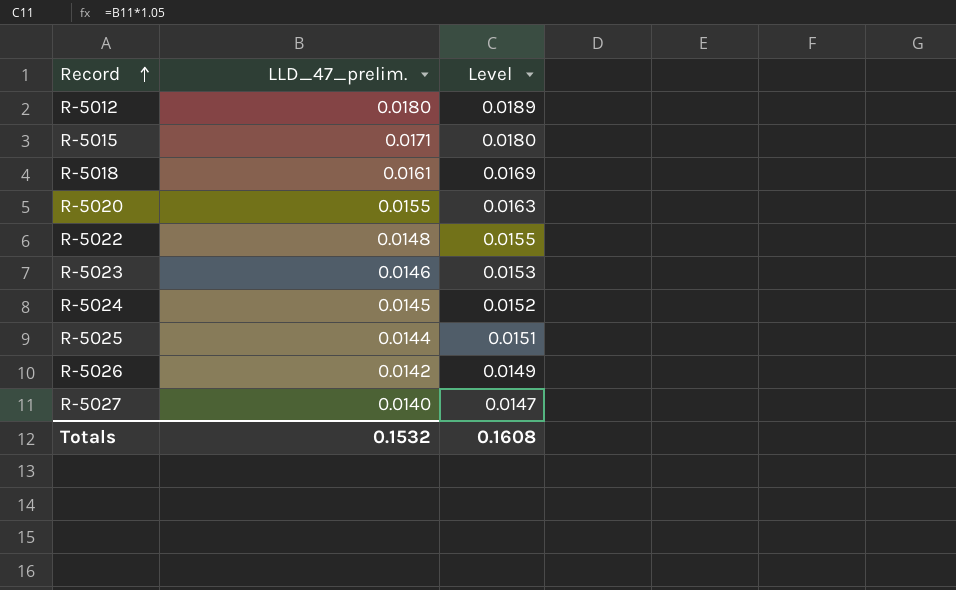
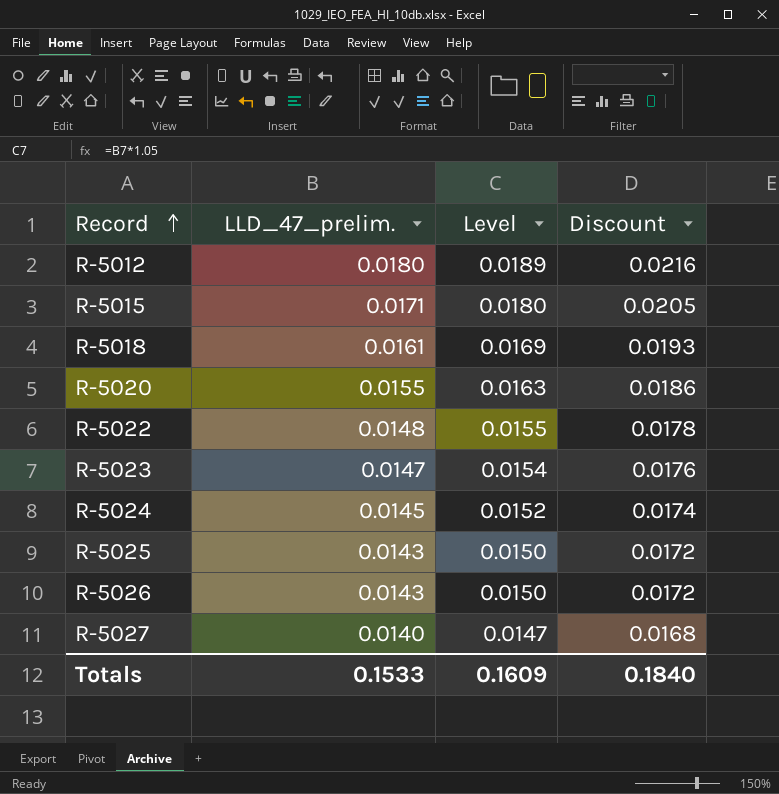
column Discount | formula: none -> [LLD_47_prelim.] * 1.2
R-5023 | LLD_47_prelim.: 0.0146 -> 0.0147
R-5023 | Level: 0.0153 -> 0.0154
R-5025 | LLD_47_prelim.: 0.0144 -> 0.0143
R-5025 | Level: 0.0151 -> 0.0150
R-5026 | LLD_47_prelim.: 0.0142 -> 0.0143
R-5026 | Level: 0.0149 -> 0.0150
Totals | LLD_47_prelim.: 0.1532 -> 0.1533
Totals | Level: 0.1608 -> 0.1609

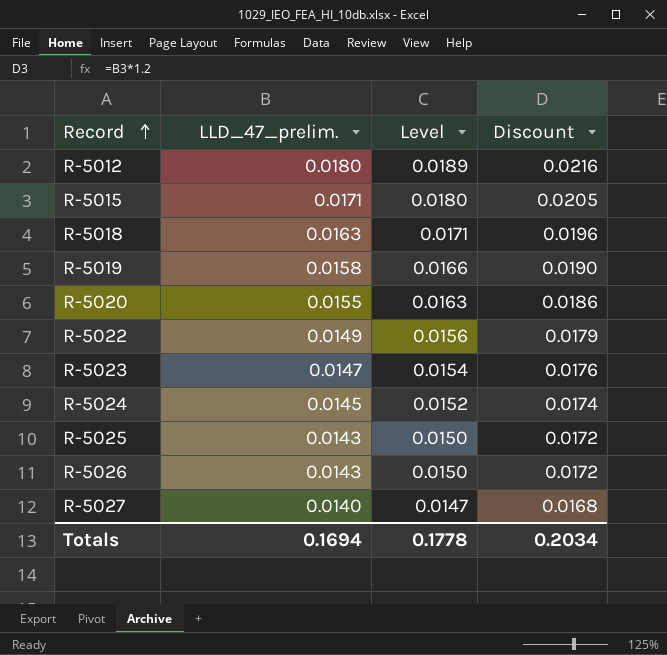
R-5018 | LLD_47_prelim.: 0.0161 -> 0.0163
R-5018 | Level: 0.0169 -> 0.0171
R-5018 | Discount: 0.0193 -> 0.0196
row R-5019: none -> 0.0158 | 0.0166 | 0.0190
R-5022 | LLD_47_prelim.: 0.0148 -> 0.0149
R-5022 | Level: 0.0155 -> 0.0156
R-5022 | Discount: 0.0178 -> 0.0179
Totals | LLD_47_prelim.: 0.1533 -> 0.1694
Totals | Level: 0.1609 -> 0.1778
Totals | Discount: 0.1840 -> 0.2034

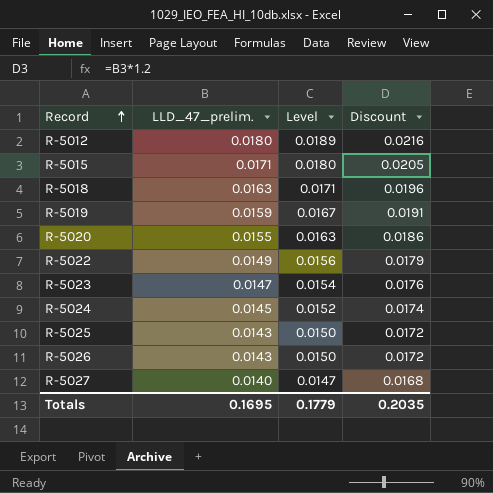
R-5019 | LLD_47_prelim.: 0.0158 -> 0.0159
R-5019 | Level: 0.0166 -> 0.0167
R-5019 | Discount: 0.0190 -> 0.0191
Totals | LLD_47_prelim.: 0.1694 -> 0.1695
Totals | Level: 0.1778 -> 0.1779
Totals | Discount: 0.2034 -> 0.2035

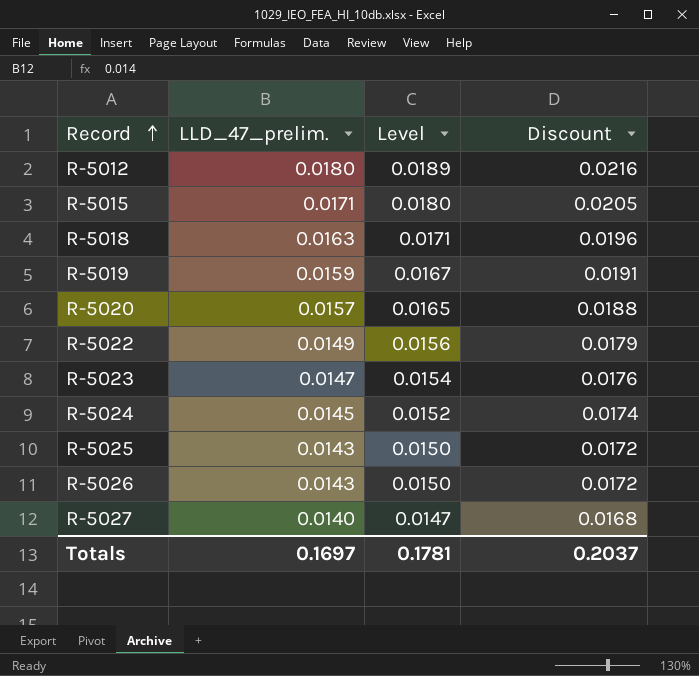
R-5020 | LLD_47_prelim.: 0.0155 -> 0.0157
R-5020 | Level: 0.0163 -> 0.0165
R-5020 | Discount: 0.0186 -> 0.0188
Totals | LLD_47_prelim.: 0.1695 -> 0.1697
Totals | Level: 0.1779 -> 0.1781
Totals | Discount: 0.2035 -> 0.2037

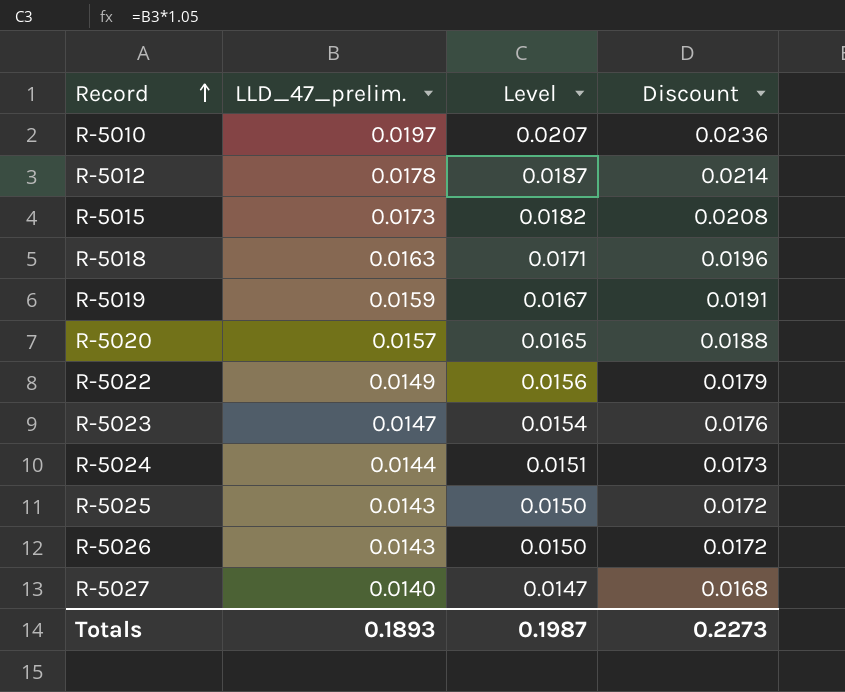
row R-5010: none -> 0.0197 | 0.0207 | 0.0236
R-5012 | LLD_47_prelim.: 0.0180 -> 0.0178
R-5012 | Level: 0.0189 -> 0.0187
R-5012 | Discount: 0.0216 -> 0.0214
R-5015 | LLD_47_prelim.: 0.0171 -> 0.0173
R-5015 | Level: 0.0180 -> 0.0182
R-5015 | Discount: 0.0205 -> 0.0208
R-5024 | LLD_47_prelim.: 0.0145 -> 0.0144
R-5024 | Level: 0.0152 -> 0.0151
R-5024 | Discount: 0.0174 -> 0.0173
Totals | LLD_47_prelim.: 0.1697 -> 0.1893
Totals | Level: 0.1781 -> 0.1987
Totals | Discount: 0.2037 -> 0.2273

